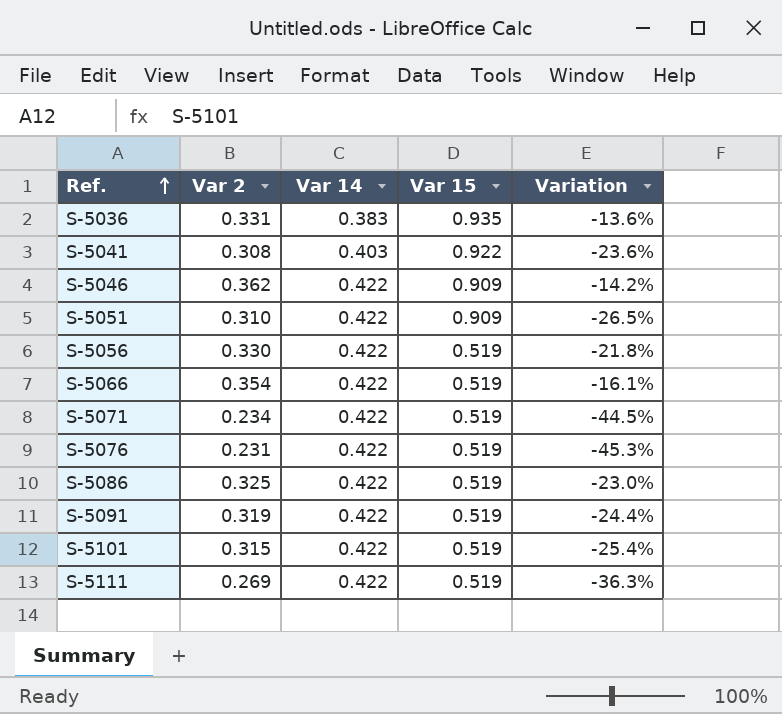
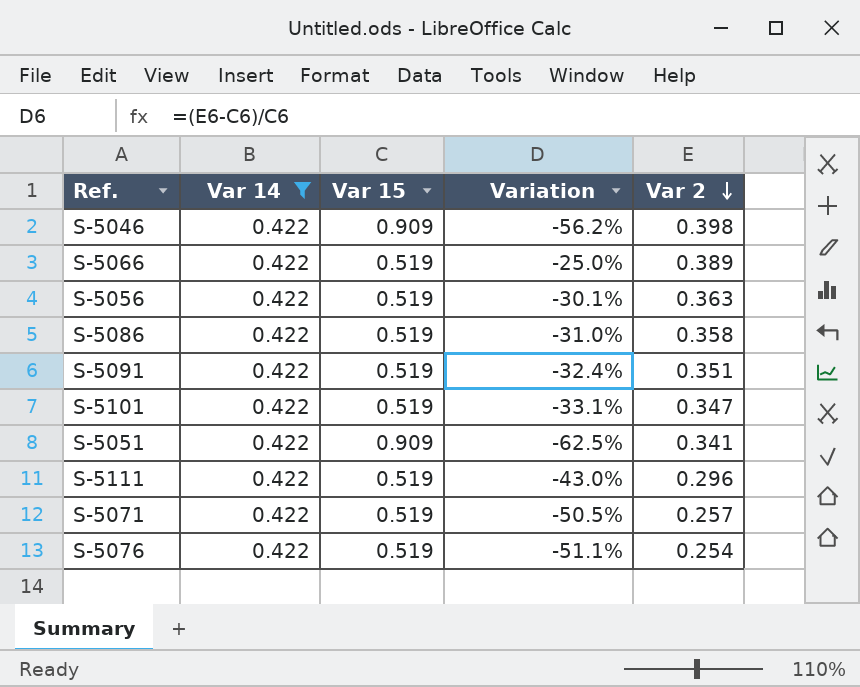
filter: none -> Var 14 = 0.422
row order: Ref. ascending -> Var 2 descending
column Variation | formula: ([Var 2] - [Var 14]) / [Var 14] -> ([Var 2] - [Var 15]) / [Var 15]
column Var 2 | position: 2 -> 5
S-5046 | Var 2: 0.362 -> 0.398
S-5066 | Var 2: 0.354 -> 0.389
S-5056 | Var 2: 0.330 -> 0.363
S-5086 | Var 2: 0.325 -> 0.358
S-5091 | Var 2: 0.319 -> 0.351
S-5101 | Var 2: 0.315 -> 0.347
S-5051 | Var 2: 0.310 -> 0.341
S-5111 | Var 2: 0.269 -> 0.296
S-5071 | Var 2: 0.234 -> 0.257
S-5076 | Var 2: 0.231 -> 0.254

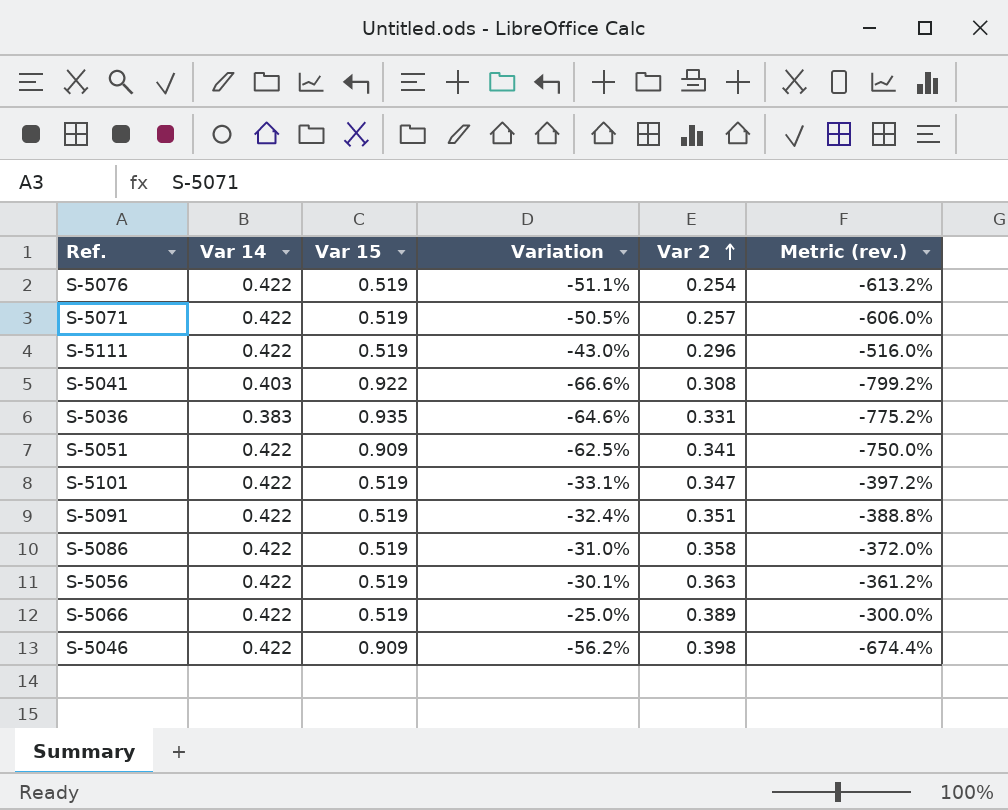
filter: Var 14 = 0.422 -> none
row order: Var 2 descending -> Var 2 ascending
column Metric (rev.) | formula: none -> [Variation] * 12

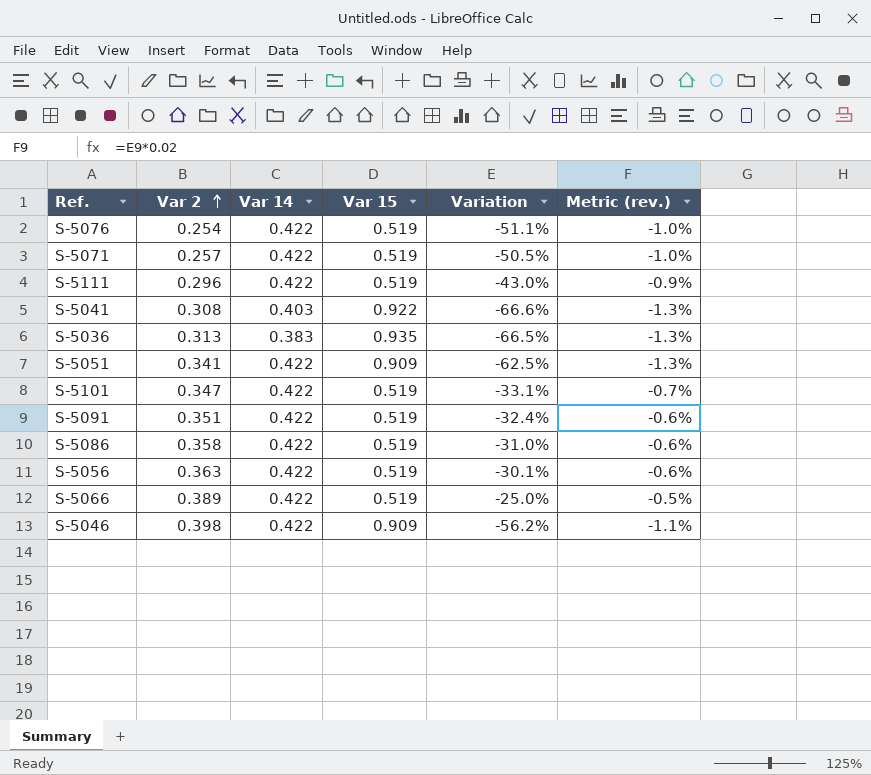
column Var 2 | position: 5 -> 2
column Metric (rev.) | formula: [Variation] * 12 -> [Variation] * 0.02
S-5036 | Var 2: 0.331 -> 0.313
S-5036 | Variation: -64.6% -> -66.5%

